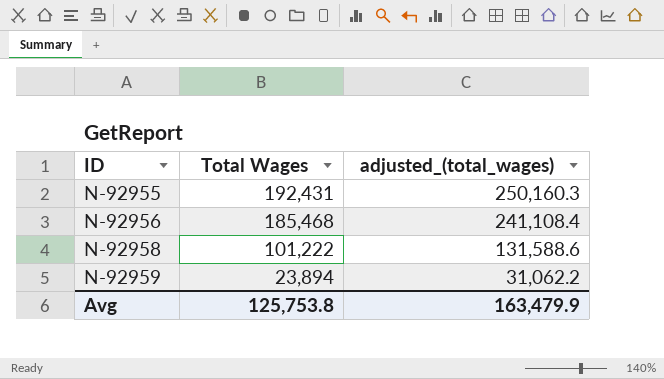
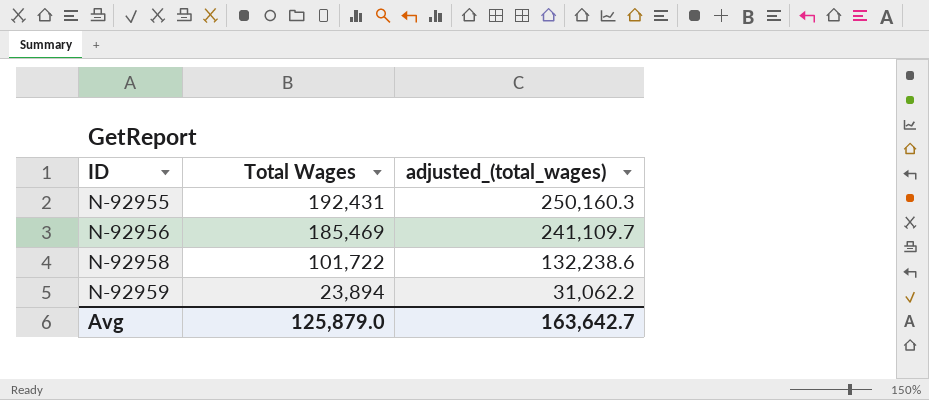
N-92956 | Total Wages: 185,468 -> 185,469
N-92956 | adjusted_(total_wages): 241,108.4 -> 241,109.7
N-92958 | Total Wages: 101,222 -> 101,722
N-92958 | adjusted_(total_wages): 131,588.6 -> 132,238.6
Avg | Total Wages: 125,753.8 -> 125,879.0
Avg | adjusted_(total_wages): 163,479.9 -> 163,642.7

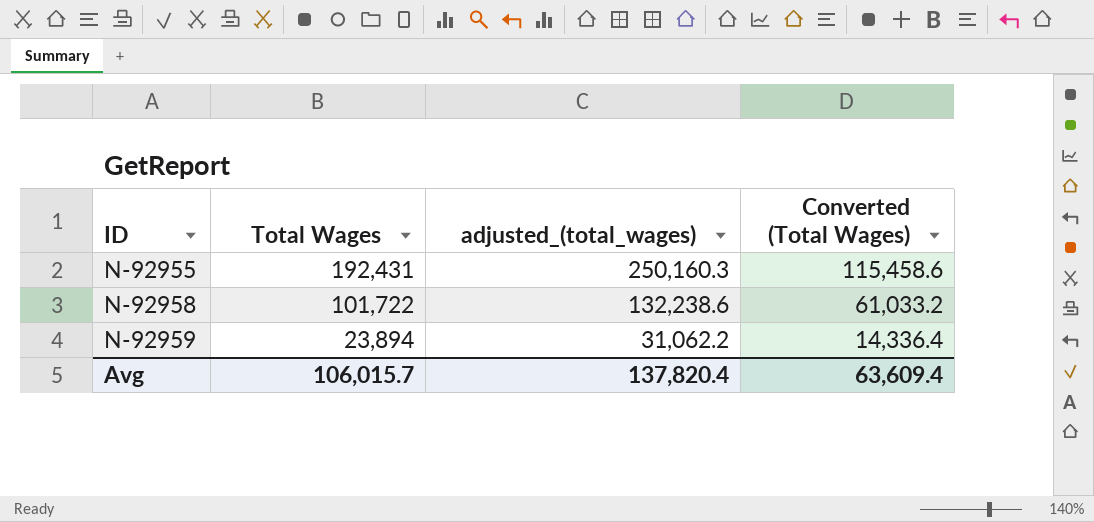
column Converted (Total Wages) | formula: none -> [Total Wages] * 0.6
row N-92956: 185,469 | 241,109.7 -> none
Avg | Total Wages: 125,879.0 -> 106,015.7
Avg | adjusted_(total_wages): 163,642.7 -> 137,820.4

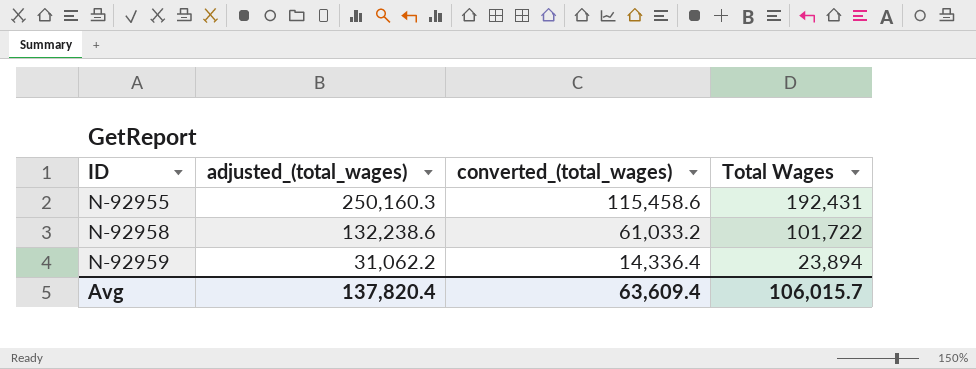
column name: Converted (Total Wages) -> converted_(total_wages)
column Total Wages | position: 2 -> 4

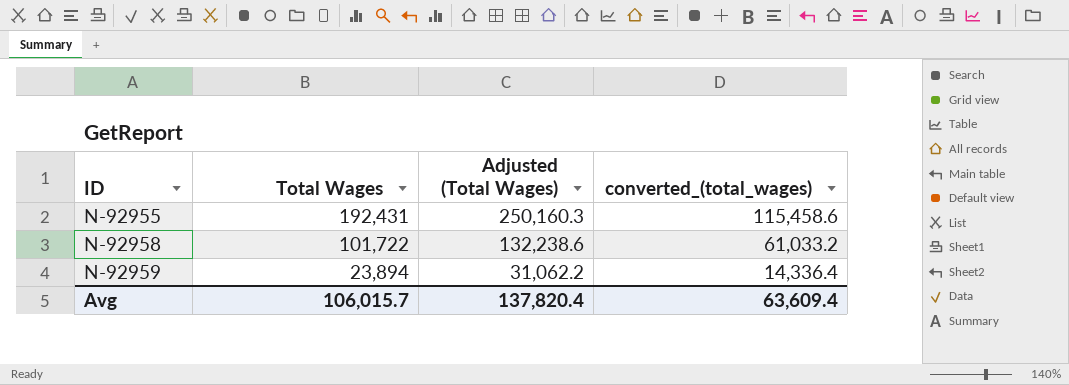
column Total Wages | position: 4 -> 2
column name: adjusted_(total_wages) -> Adjusted (Total Wages)

